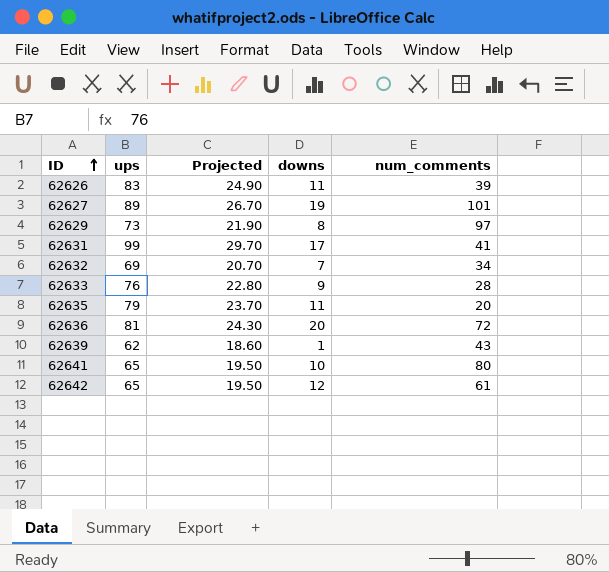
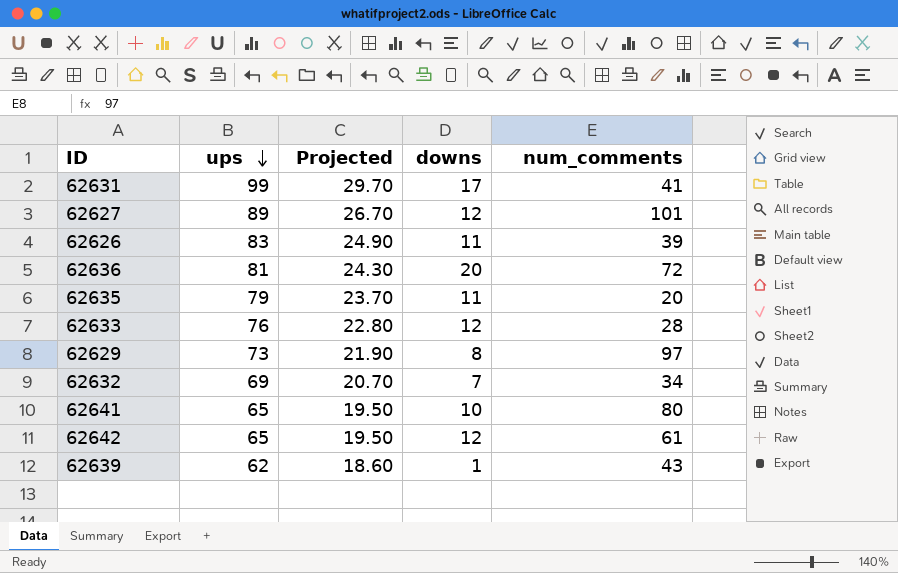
row order: ID ascending -> ups descending
62627 | downs: 19 -> 12
62633 | downs: 9 -> 12

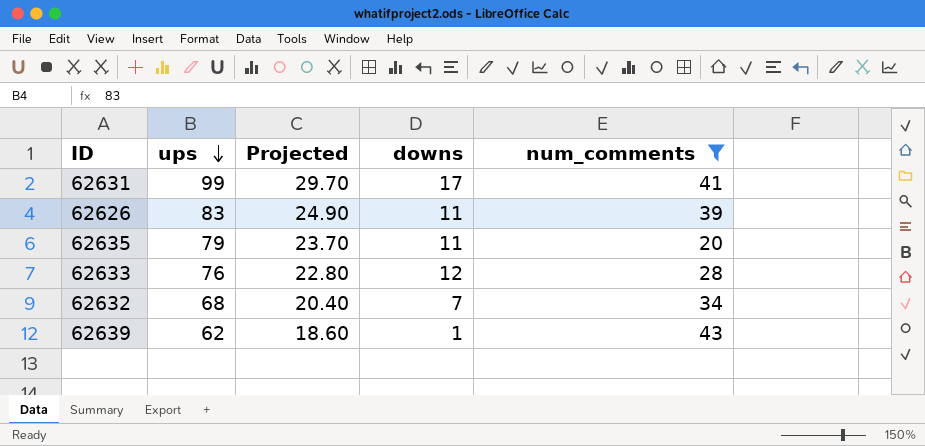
filter: none -> num_comments <= 43
62632 | ups: 69 -> 68
62632 | Projected: 20.70 -> 20.40

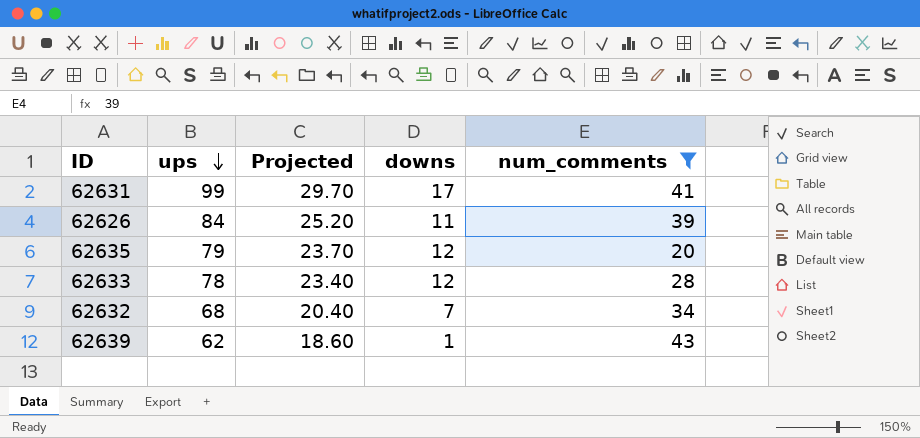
62626 | ups: 83 -> 84
62626 | Projected: 24.90 -> 25.20
62635 | downs: 11 -> 12
62633 | ups: 76 -> 78
62633 | Projected: 22.80 -> 23.40

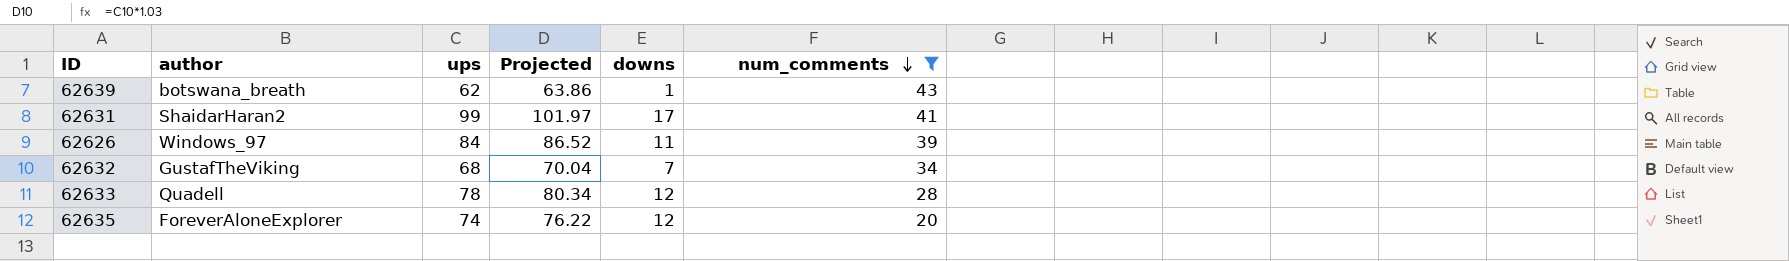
row order: ups descending -> num_comments descending
column author | position: none -> 2
column Projected | formula: [ups] * 0.3 -> [ups] * 1.03
62635 | ups: 79 -> 74

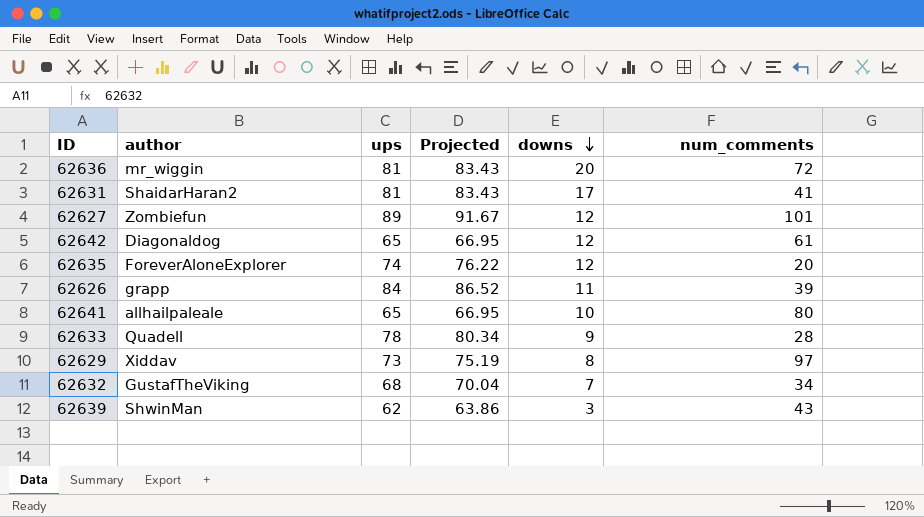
filter: num_comments <= 43 -> none
row order: num_comments descending -> downs descending
62631 | ups: 99 -> 81
62631 | Projected: 101.97 -> 83.43
62626 | author: Windows_97 -> grapp
62633 | downs: 12 -> 9
62639 | author: botswana_breath -> ShwinMan
62639 | downs: 1 -> 3

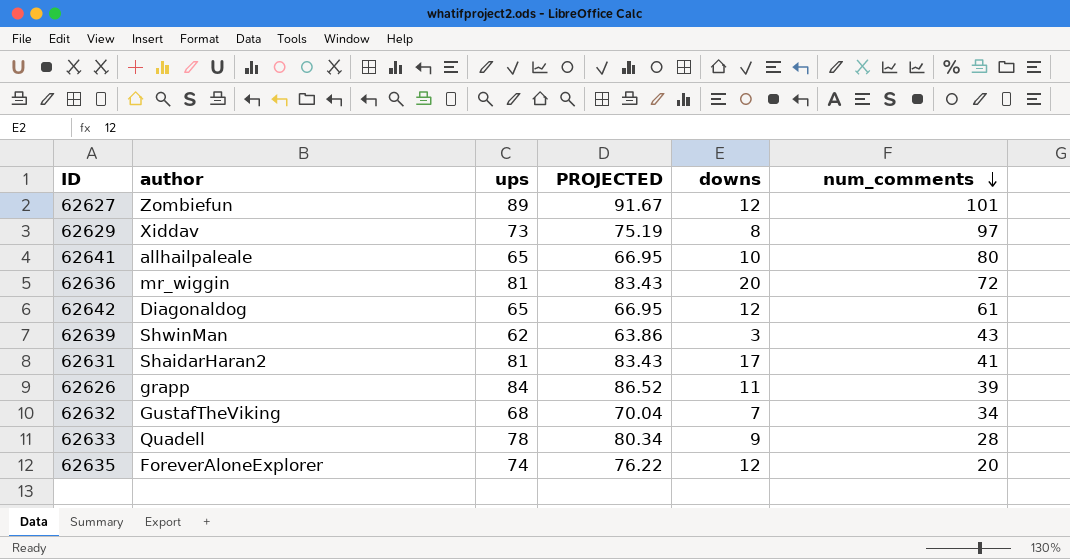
row order: downs descending -> num_comments descending
column name: Projected -> PROJECTED

